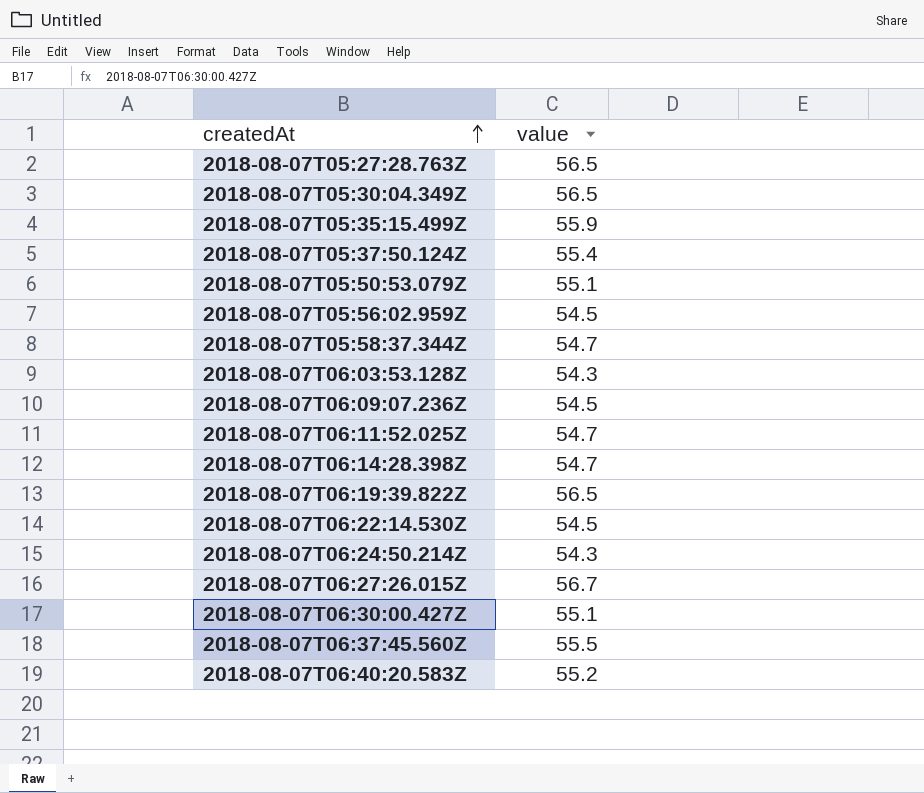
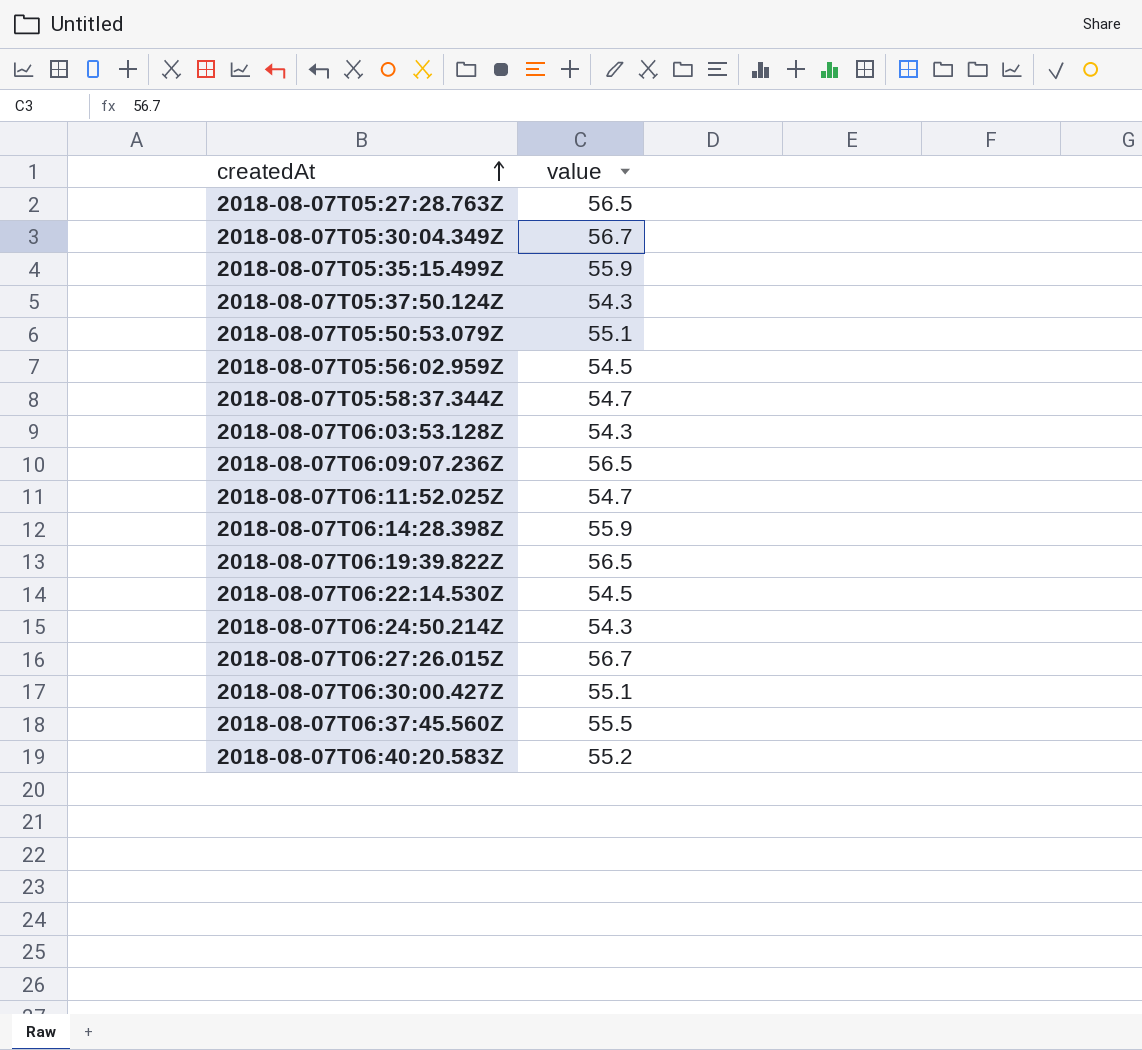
2018-08-07T05:30:04.349Z | value: 56.5 -> 56.7
2018-08-07T05:37:50.124Z | value: 55.4 -> 54.3
2018-08-07T06:09:07.236Z | value: 54.5 -> 56.5
2018-08-07T06:14:28.398Z | value: 54.7 -> 55.9

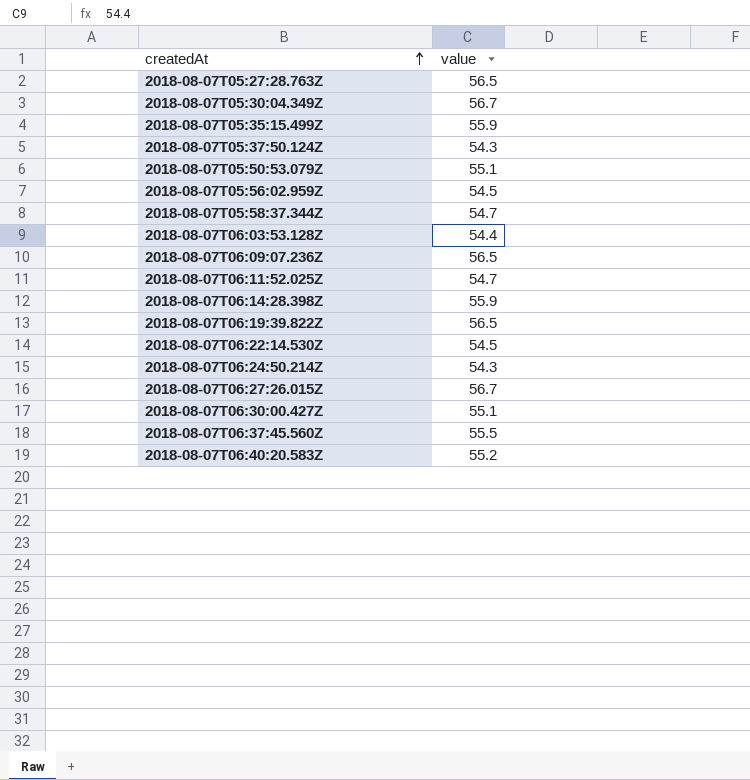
2018-08-07T06:03:53.128Z | value: 54.3 -> 54.4

